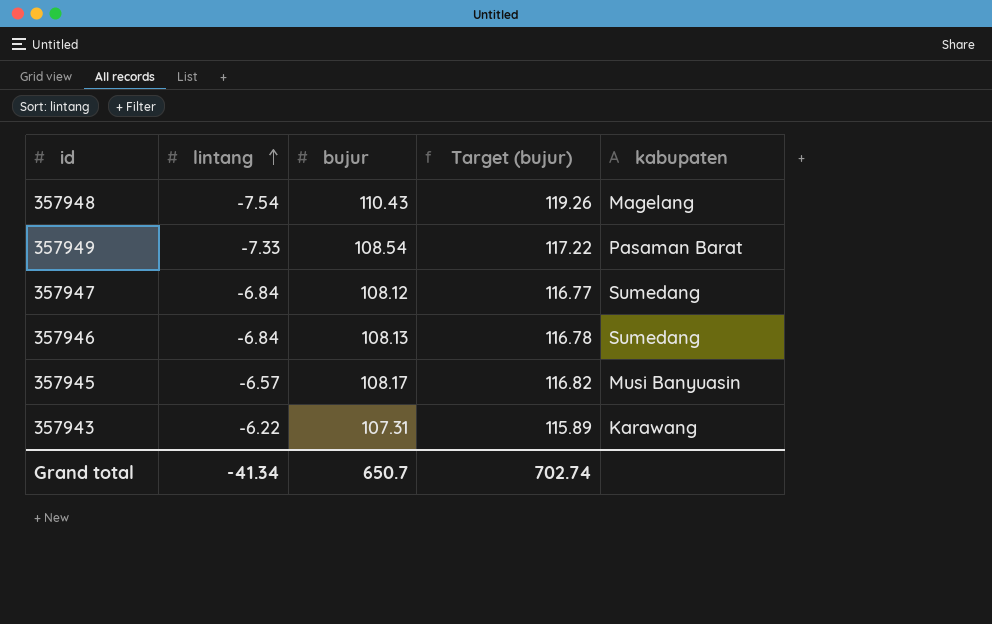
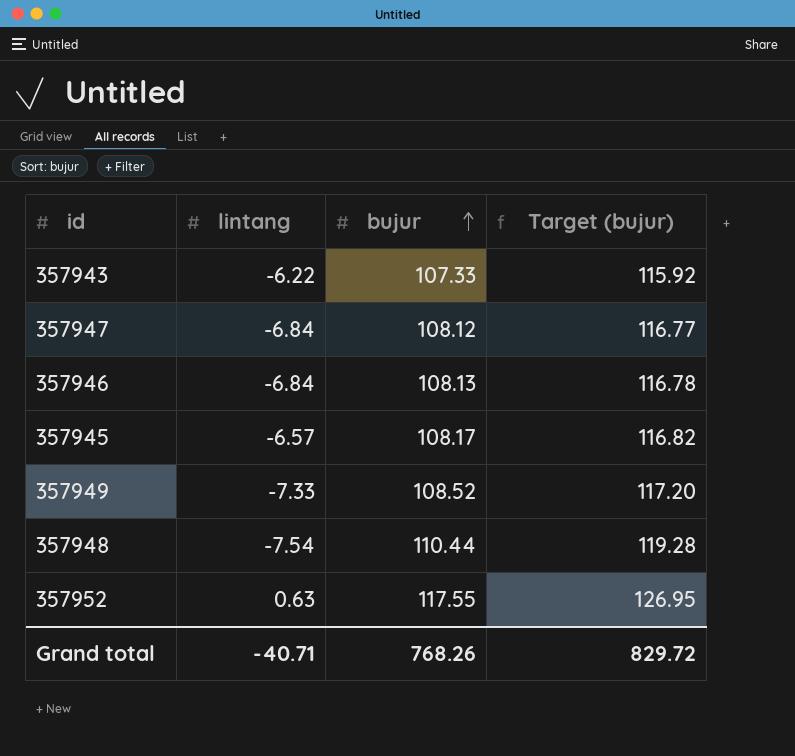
row order: lintang ascending -> bujur ascending
column kabupaten | position: 5 -> none
357943 | bujur: 107.31 -> 107.33
357943 | Target (bujur): 115.89 -> 115.92
357949 | bujur: 108.54 -> 108.52
357949 | Target (bujur): 117.22 -> 117.20
357948 | bujur: 110.43 -> 110.44
357948 | Target (bujur): 119.26 -> 119.28
row 357952: none -> 0.63 | 117.55 | 126.95
Grand total | lintang: -41.34 -> -40.71
Grand total | bujur: 650.7 -> 768.26
Grand total | Target (bujur): 702.74 -> 829.72

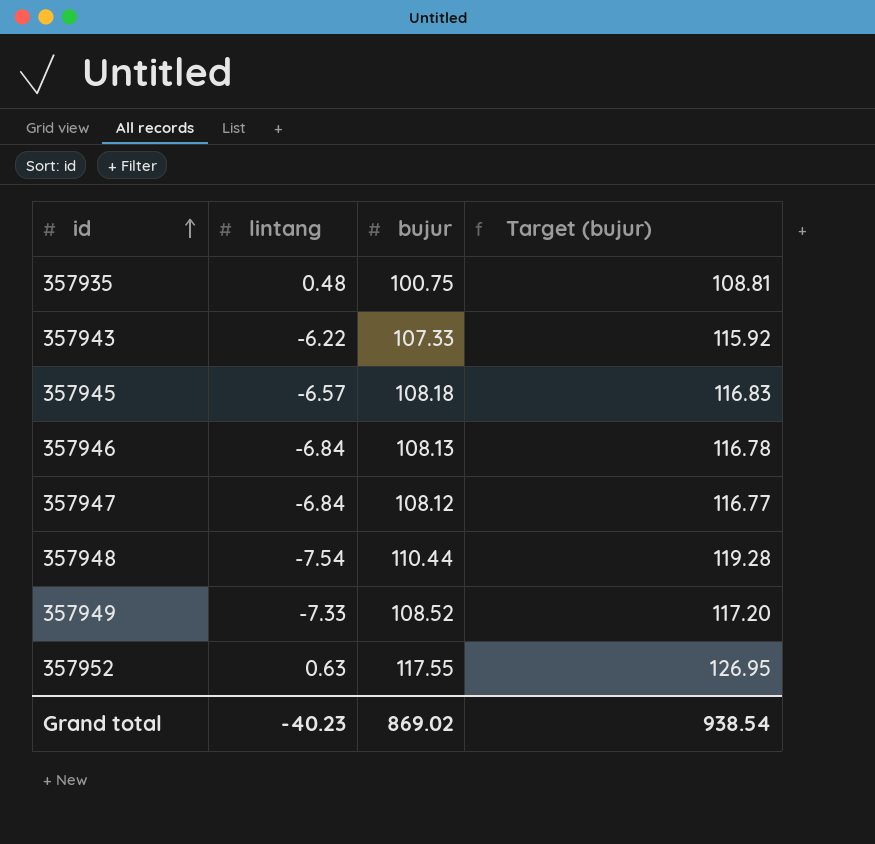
row order: bujur ascending -> id ascending
row 357935: none -> 0.48 | 100.75 | 108.81
357945 | bujur: 108.17 -> 108.18
357945 | Target (bujur): 116.82 -> 116.83
Grand total | lintang: -40.71 -> -40.23
Grand total | bujur: 768.26 -> 869.02
Grand total | Target (bujur): 829.72 -> 938.54

